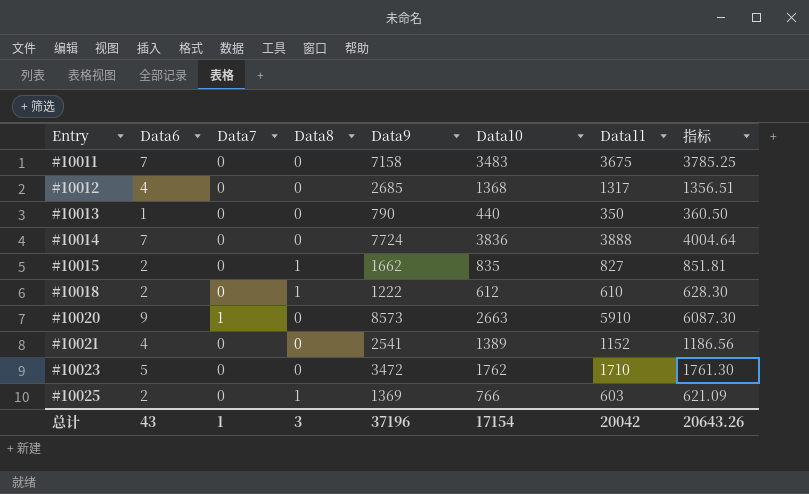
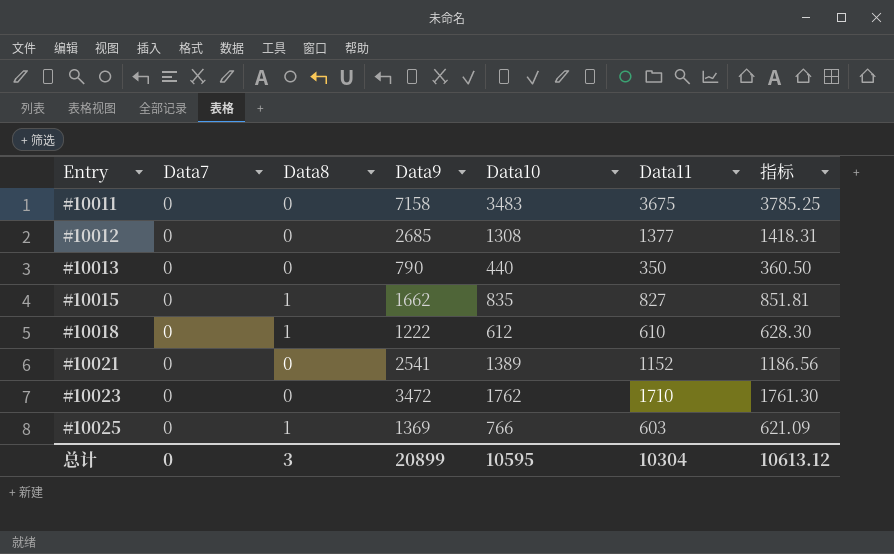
column Data6 | position: 2 -> none
row #10014: 7 | 0 | 0 | 7724 | 3836 | 3888 | 4004.64 -> none
row #10020: 9 | 1 | 0 | 8573 | 2663 | 5910 | 6087.30 -> none
#10012 | Data10: 1368 -> 1308
#10012 | Data11: 1317 -> 1377
#10012 | 指标: 1356.51 -> 1418.31
总计 | Data7: 1 -> 0
总计 | Data9: 37196 -> 20899
总计 | Data10: 17154 -> 10595
总计 | Data11: 20042 -> 10304
总计 | 指标: 20643.26 -> 10613.12

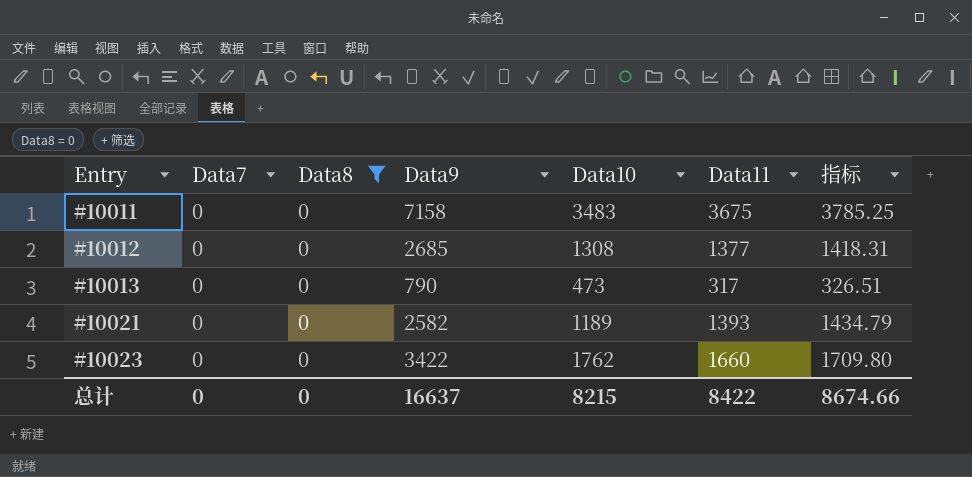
filter: none -> Data8 = 0
#10013 | Data10: 440 -> 473
#10013 | Data11: 350 -> 317
#10013 | 指标: 360.50 -> 326.51
#10021 | Data9: 2541 -> 2582
#10021 | Data10: 1389 -> 1189
#10021 | Data11: 1152 -> 1393
#10021 | 指标: 1186.56 -> 1434.79
#10023 | Data9: 3472 -> 3422
#10023 | Data11: 1710 -> 1660
#10023 | 指标: 1761.30 -> 1709.80
总计 | Data8: 3 -> 0
总计 | Data9: 20899 -> 16637
总计 | Data10: 10595 -> 8215
总计 | Data11: 10304 -> 8422
总计 | 指标: 10613.12 -> 8674.66

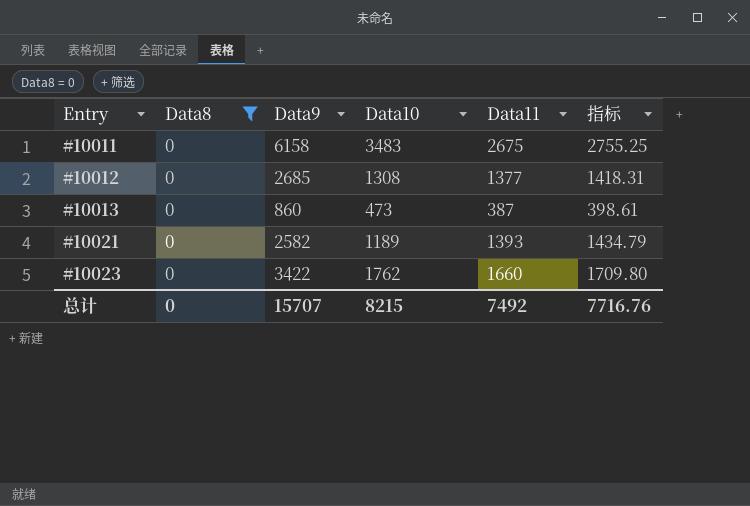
column Data7 | position: 2 -> none
#10011 | Data9: 7158 -> 6158
#10011 | Data11: 3675 -> 2675
#10011 | 指标: 3785.25 -> 2755.25
#10013 | Data9: 790 -> 860
#10013 | Data11: 317 -> 387
#10013 | 指标: 326.51 -> 398.61
总计 | Data9: 16637 -> 15707
总计 | Data11: 8422 -> 7492
总计 | 指标: 8674.66 -> 7716.76

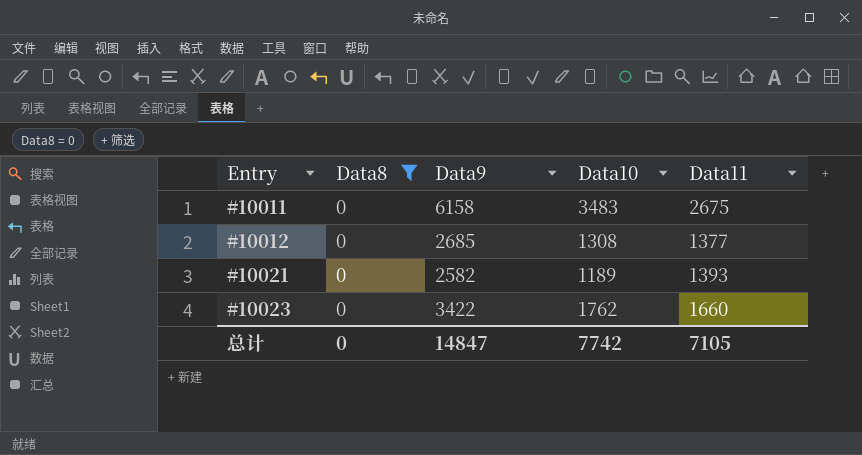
column 指标 | formula: [Data11] * 1.03 -> none
row #10013: 0 | 860 | 473 | 387 | 398.61 -> none
总计 | Data9: 15707 -> 14847
总计 | Data10: 8215 -> 7742
总计 | Data11: 7492 -> 7105

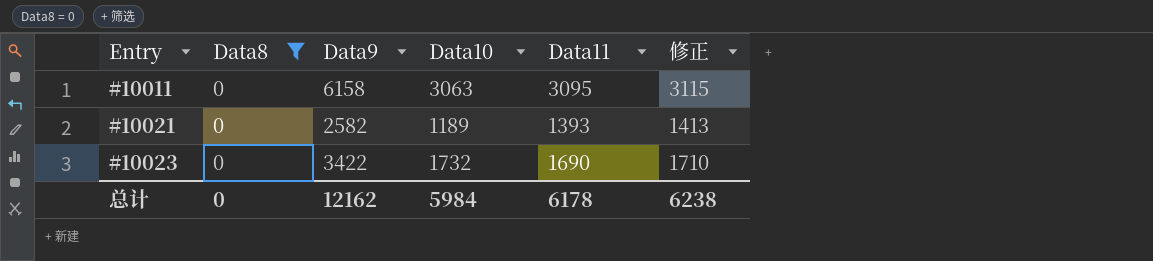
column 修正 | formula: none -> [Data11] + 20
row #10012: 0 | 2685 | 1308 | 1377 -> none
#10011 | Data10: 3483 -> 3063
#10011 | Data11: 2675 -> 3095
#10023 | Data10: 1762 -> 1732
#10023 | Data11: 1660 -> 1690
总计 | Data9: 14847 -> 12162
总计 | Data10: 7742 -> 5984
总计 | Data11: 7105 -> 6178

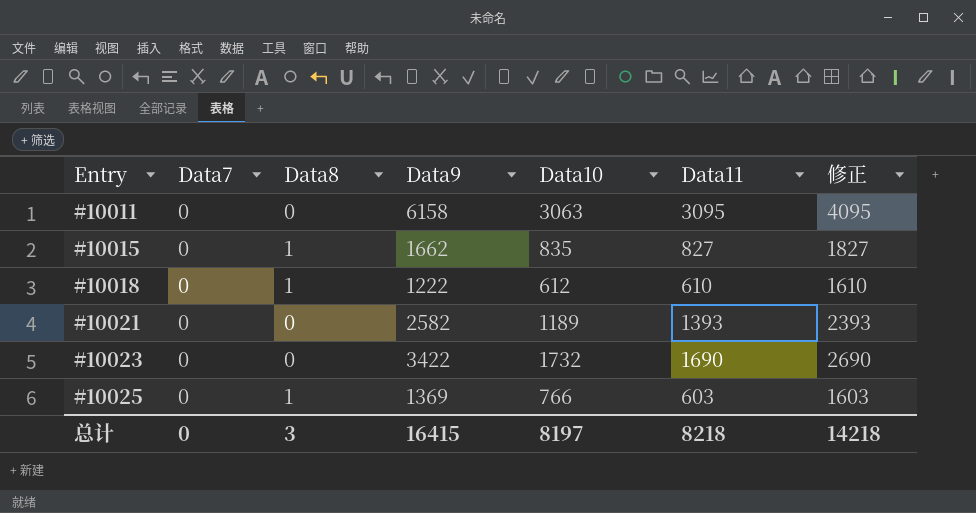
filter: Data8 = 0 -> none
column Data7 | position: none -> 2
column 修正 | formula: [Data11] + 20 -> [Data11] + 1000
总计 | Data8: 0 -> 3
总计 | Data9: 12162 -> 16415
总计 | Data10: 5984 -> 8197
总计 | Data11: 6178 -> 8218
总计 | 修正: 6238 -> 14218

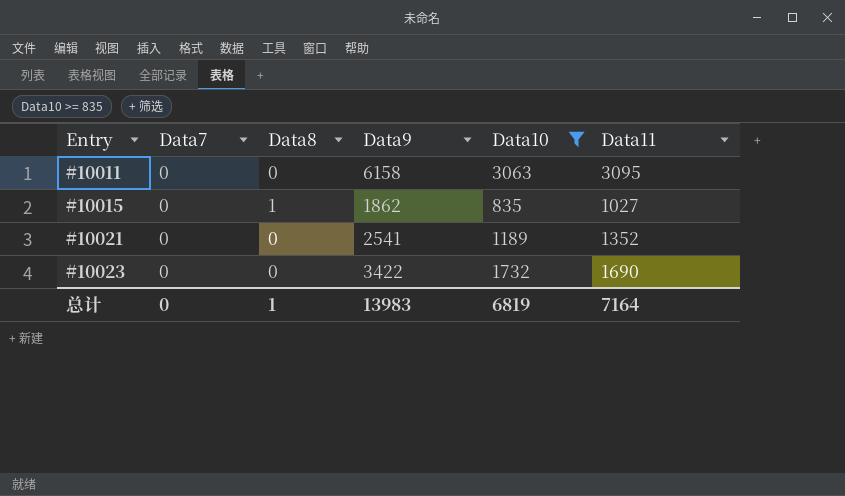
filter: none -> Data10 >= 835
column 修正 | formula: [Data11] + 1000 -> none
#10015 | Data9: 1662 -> 1862
#10015 | Data11: 827 -> 1027
#10021 | Data9: 2582 -> 2541
#10021 | Data11: 1393 -> 1352
总计 | Data8: 3 -> 1
总计 | Data9: 16415 -> 13983
总计 | Data10: 8197 -> 6819
总计 | Data11: 8218 -> 7164

